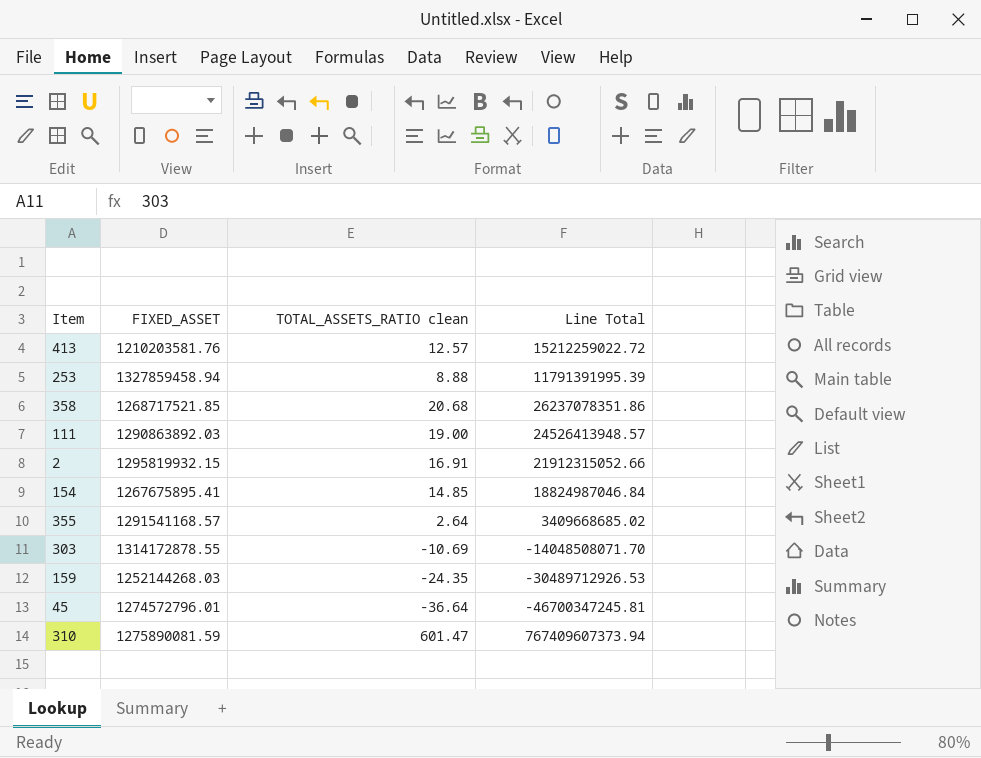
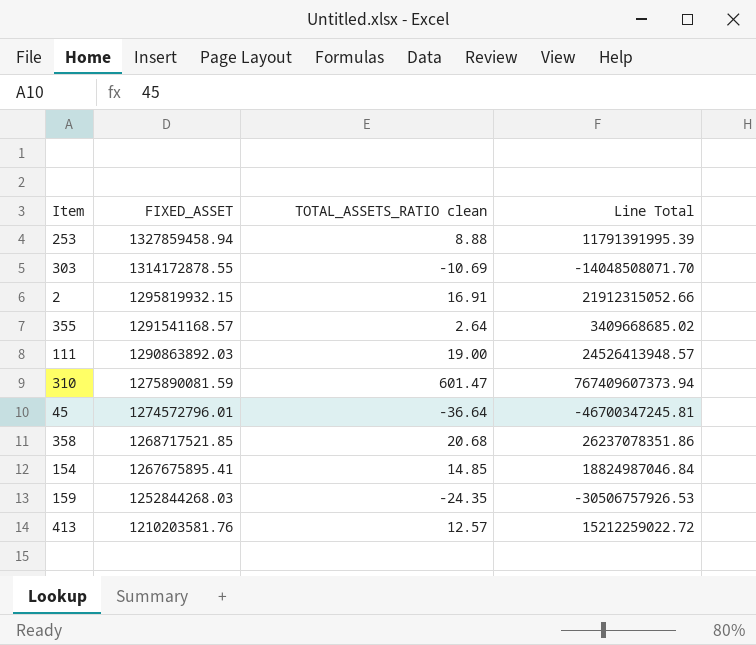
row order: none -> FIXED_ASSET descending
159 | FIXED_ASSET: 1252144268.03 -> 1252844268.03
159 | Line Total: -30489712926.53 -> -30506757926.53

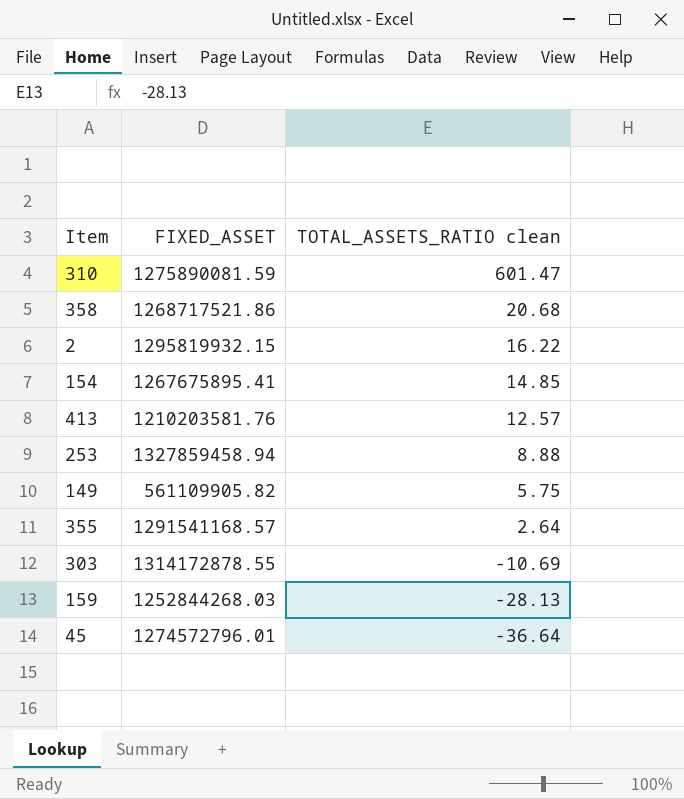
row order: FIXED_ASSET descending -> TOTAL_ASSETS_RATIO clean descending
column Line Total | formula: [FIXED_ASSET] * [TOTAL_ASSETS_RATIO clean] -> none
row 111: 1290863892.03 | 19.00 | 24526413948.57 -> none
358 | FIXED_ASSET: 1268717521.85 -> 1268717521.86
2 | TOTAL_ASSETS_RATIO clean: 16.91 -> 16.22
row 149: none -> 561109905.82 | 5.75
159 | TOTAL_ASSETS_RATIO clean: -24.35 -> -28.13

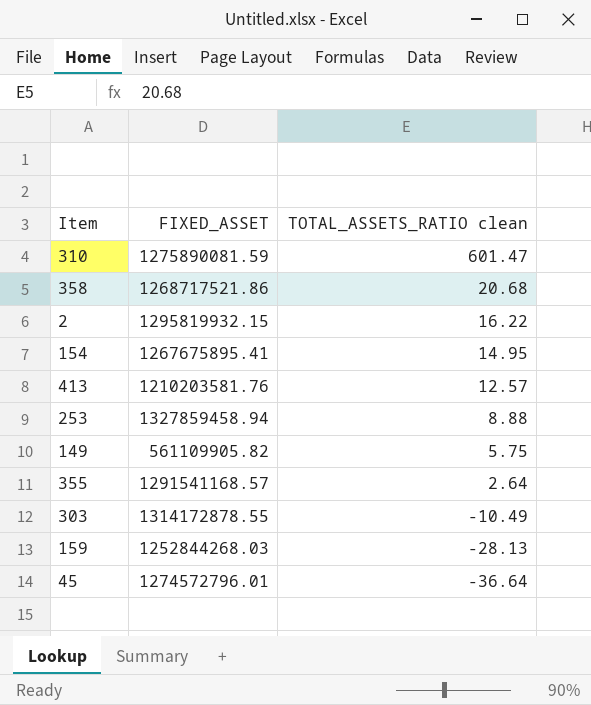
154 | TOTAL_ASSETS_RATIO clean: 14.85 -> 14.95
303 | TOTAL_ASSETS_RATIO clean: -10.69 -> -10.49

